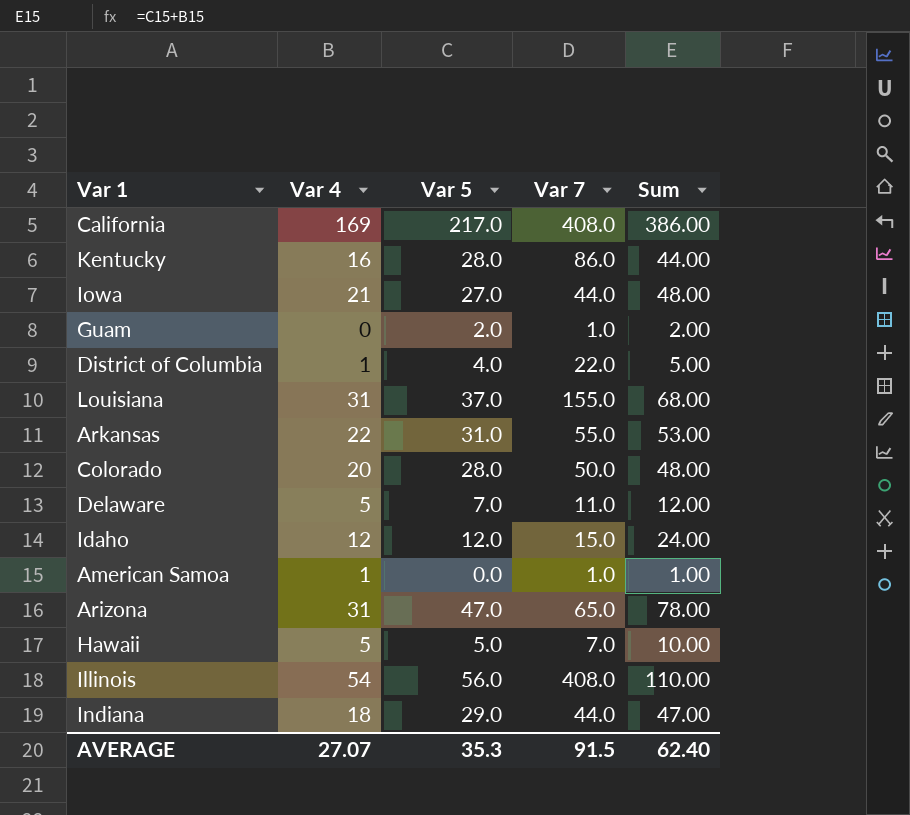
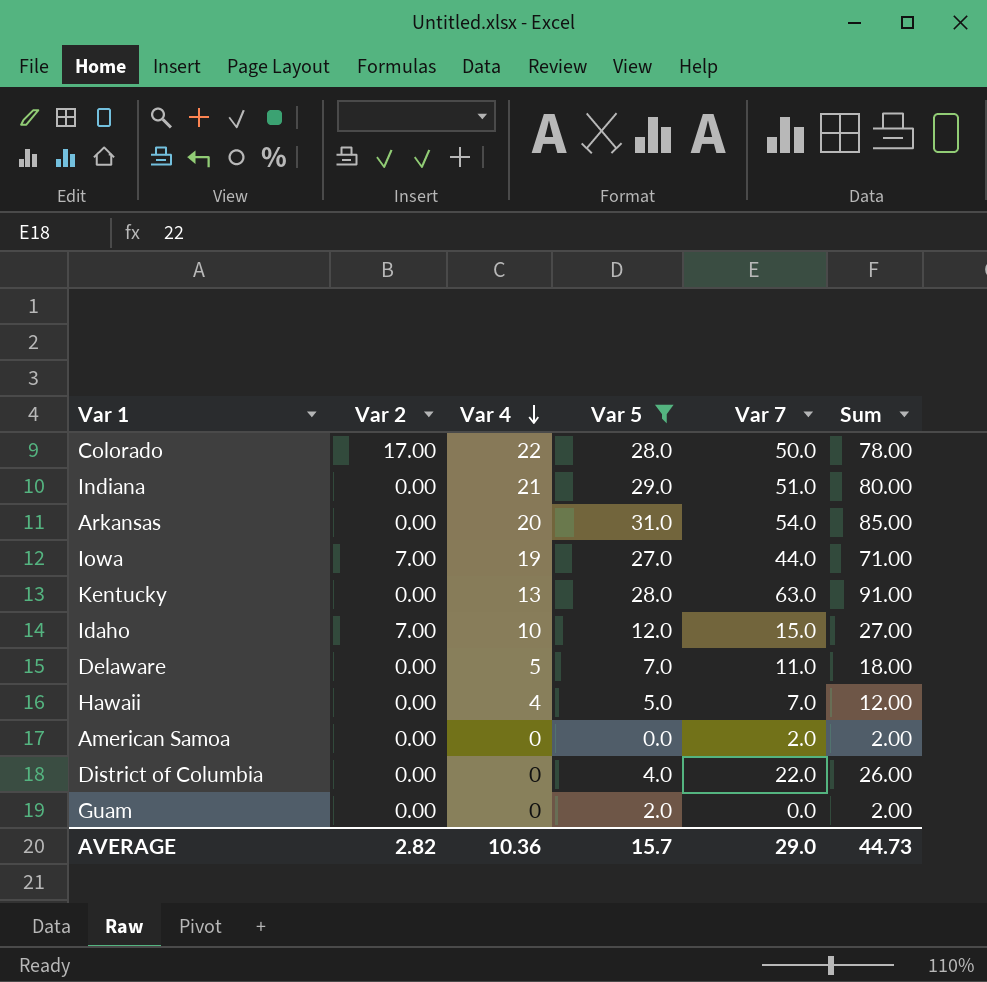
filter: none -> Var 5 <= 31.0
row order: none -> Var 4 descending
column Var 2 | position: none -> 2
column Sum | formula: [Var 4] + [Var 5] -> [Var 5] + [Var 7]
Colorado | Var 4: 20 -> 22
Indiana | Var 4: 18 -> 21
Indiana | Var 7: 44.0 -> 51.0
Arkansas | Var 4: 22 -> 20
Arkansas | Var 7: 55.0 -> 54.0
Iowa | Var 4: 21 -> 19
Kentucky | Var 4: 16 -> 13
Kentucky | Var 7: 86.0 -> 63.0
Idaho | Var 4: 12 -> 10
Hawaii | Var 4: 5 -> 4
American Samoa | Var 4: 1 -> 0
American Samoa | Var 7: 1.0 -> 2.0
District of Columbia | Var 4: 1 -> 0
Guam | Var 7: 1.0 -> 0.0
AVERAGE | Var 4: 27.07 -> 10.36
AVERAGE | Var 5: 35.3 -> 15.7
AVERAGE | Var 7: 91.5 -> 29.0
AVERAGE | Sum: 62.40 -> 44.73

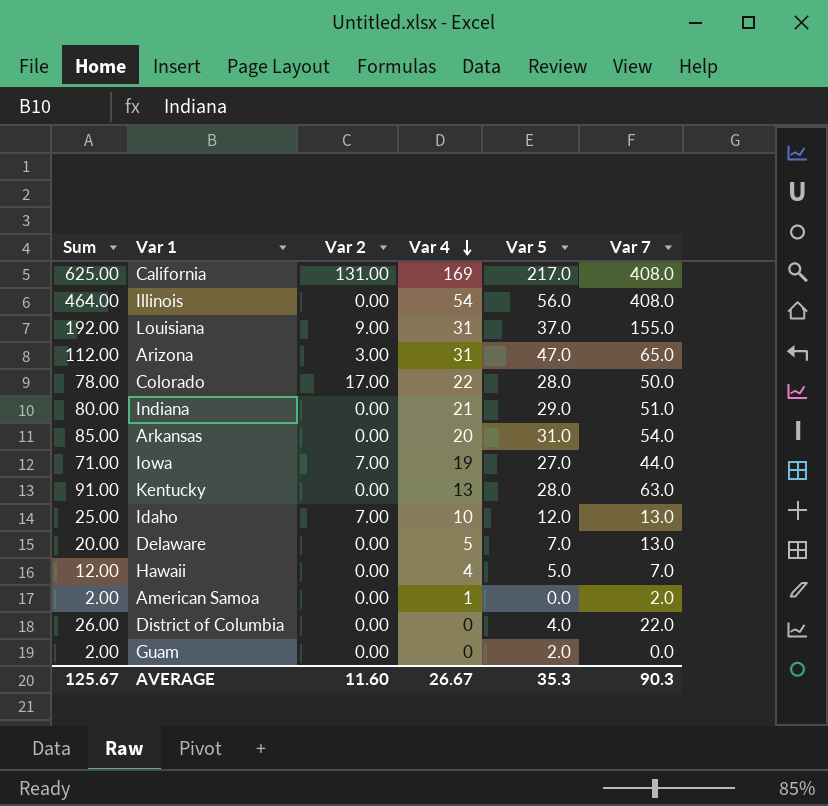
filter: Var 5 <= 31.0 -> none
column Sum | position: 6 -> 1
Idaho | Sum: 27.00 -> 25.00
Idaho | Var 7: 15.0 -> 13.0
Delaware | Sum: 18.00 -> 20.00
Delaware | Var 7: 11.0 -> 13.0
American Samoa | Var 4: 0 -> 1
AVERAGE | Sum: 44.73 -> 125.67
AVERAGE | Var 2: 2.82 -> 11.60
AVERAGE | Var 4: 10.36 -> 26.67
AVERAGE | Var 5: 15.7 -> 35.3
AVERAGE | Var 7: 29.0 -> 90.3

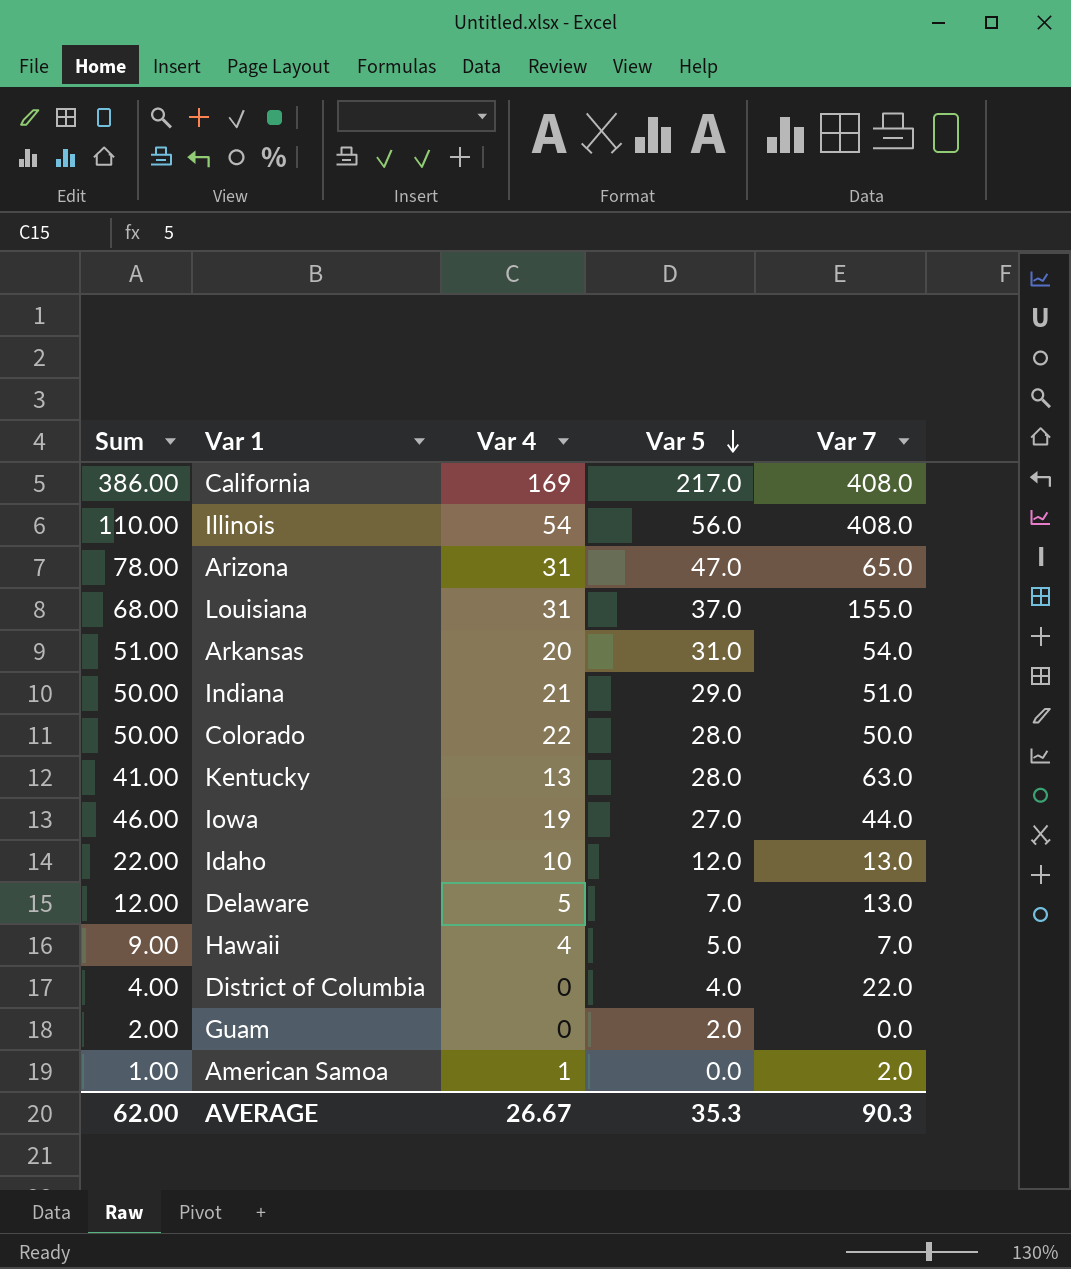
row order: Var 4 descending -> Var 5 descending
column Var 2 | position: 3 -> none
column Sum | formula: [Var 5] + [Var 7] -> [Var 4] + [Var 5]
AVERAGE | Sum: 125.67 -> 62.00

